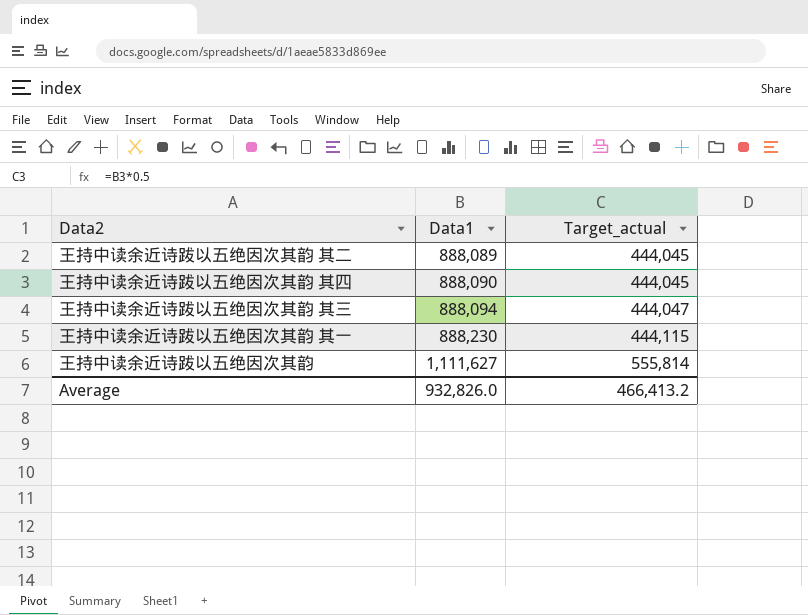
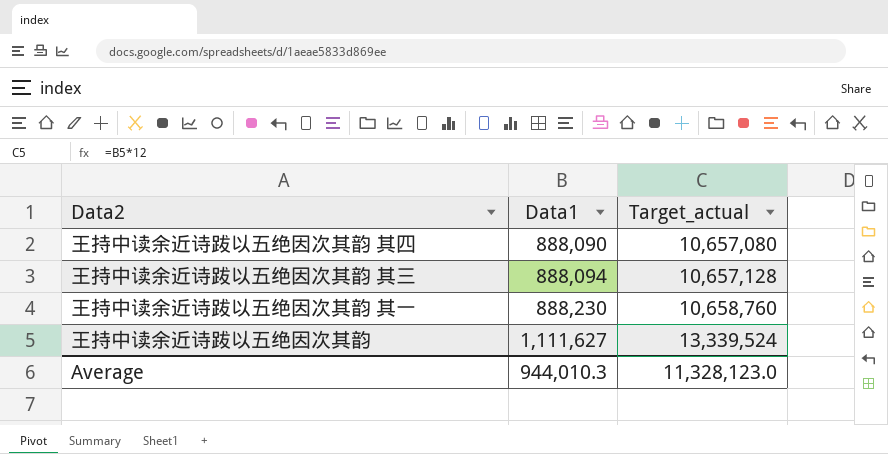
column Target_actual | formula: [Data1] * 0.5 -> [Data1] * 12
row 王持中读余近诗跋以五绝因次其韵 其二: 888,089 | 444,045 -> none
Average | Data1: 932,826.0 -> 944,010.3
Average | Target_actual: 466,413.2 -> 11,328,123.0

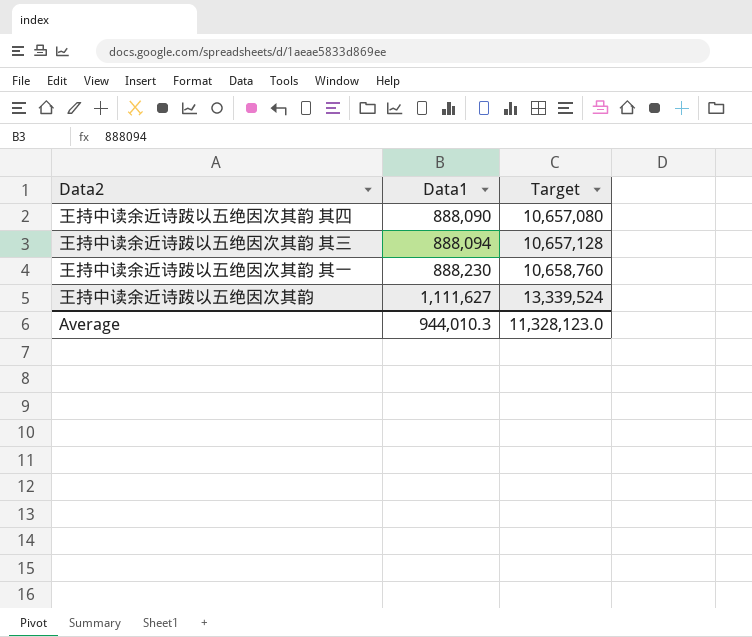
column name: Target_actual -> Target

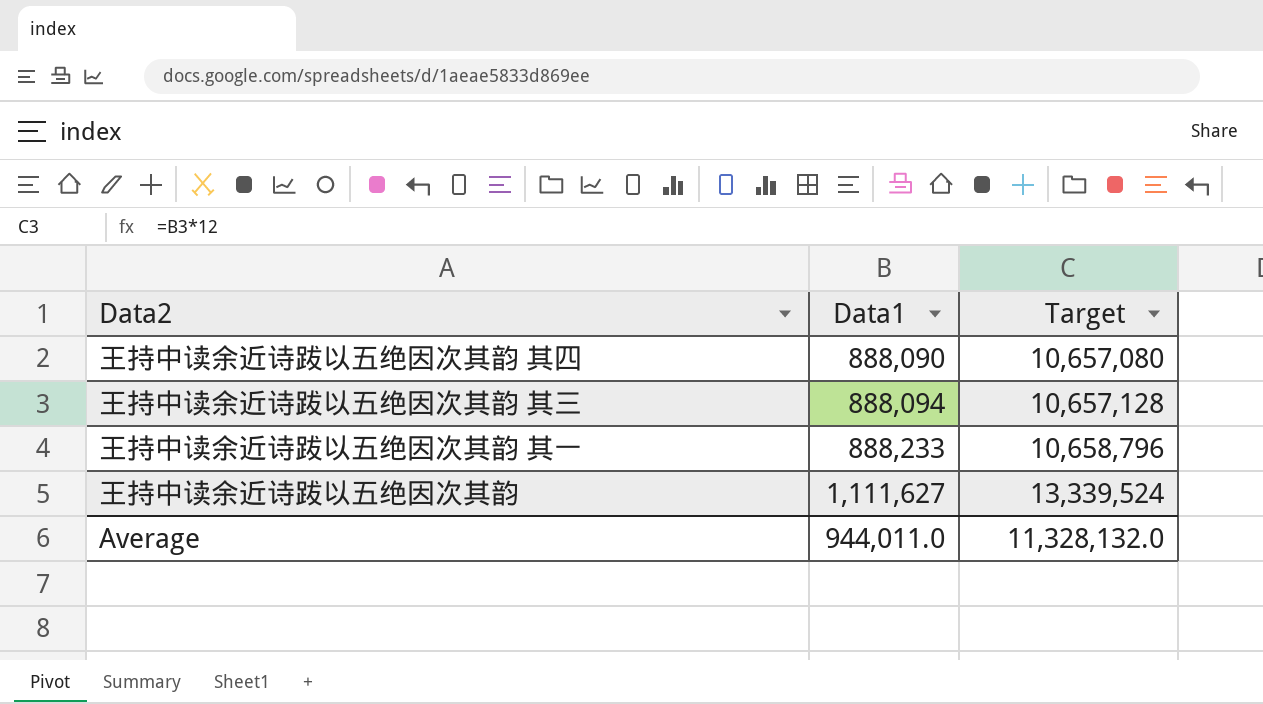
王持中读余近诗跋以五绝因次其韵 其一 | Data1: 888,230 -> 888,233
王持中读余近诗跋以五绝因次其韵 其一 | Target: 10,658,760 -> 10,658,796
Average | Data1: 944,010.3 -> 944,011.0
Average | Target: 11,328,123.0 -> 11,328,132.0

